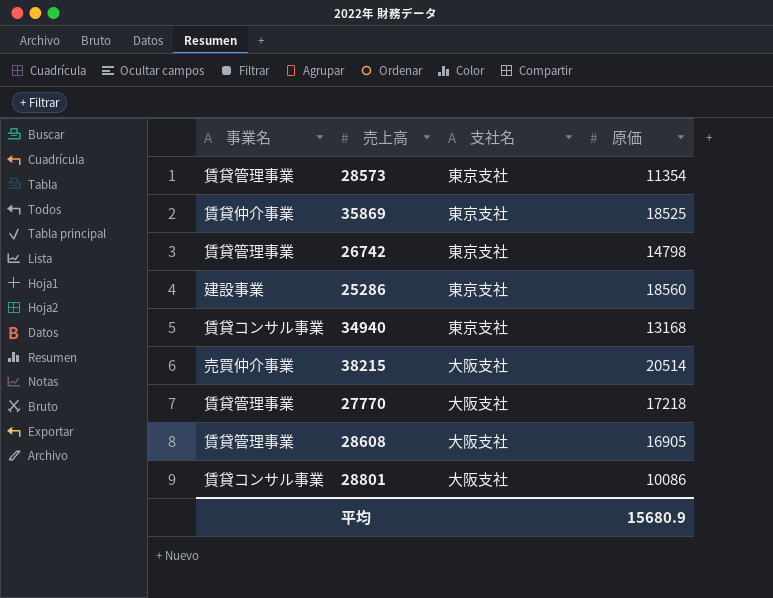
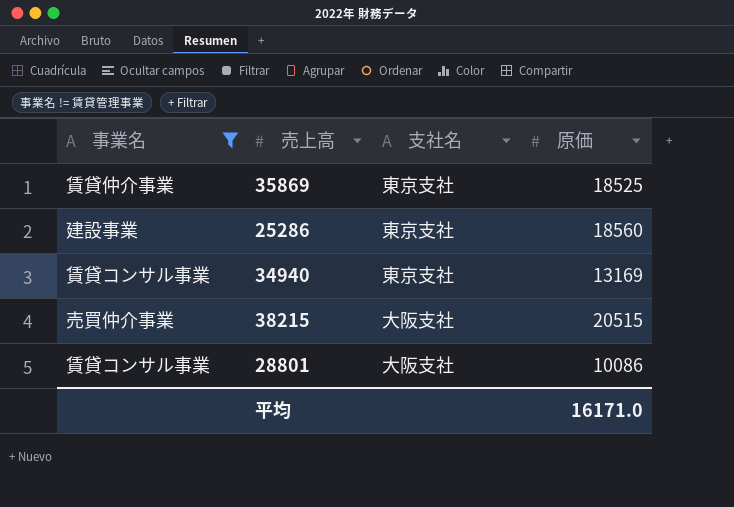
filter: none -> 事業名 != 賃貸管理事業
34940 | 原価: 13168 -> 13169
38215 | 原価: 20514 -> 20515
平均 | 原価: 15680.9 -> 16171.0

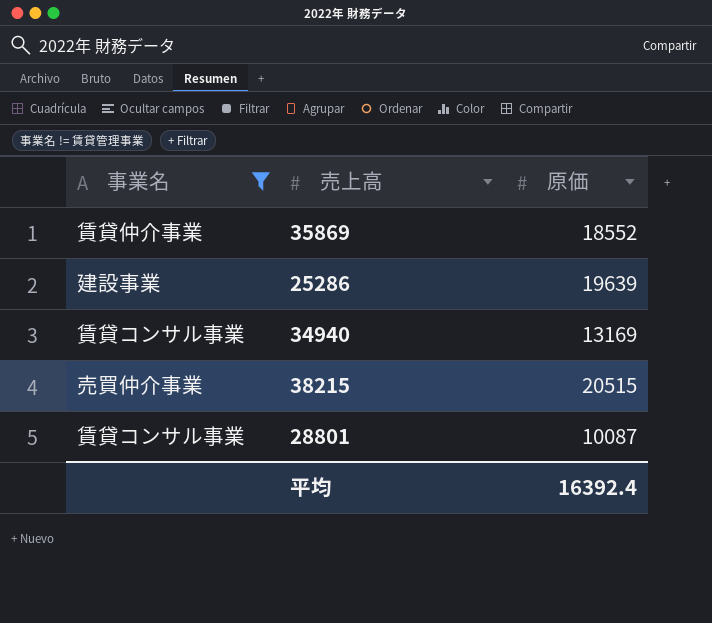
column 支社名 | position: 3 -> none
35869 | 原価: 18525 -> 18552
25286 | 原価: 18560 -> 19639
28801 | 原価: 10086 -> 10087
平均 | 原価: 16171.0 -> 16392.4

